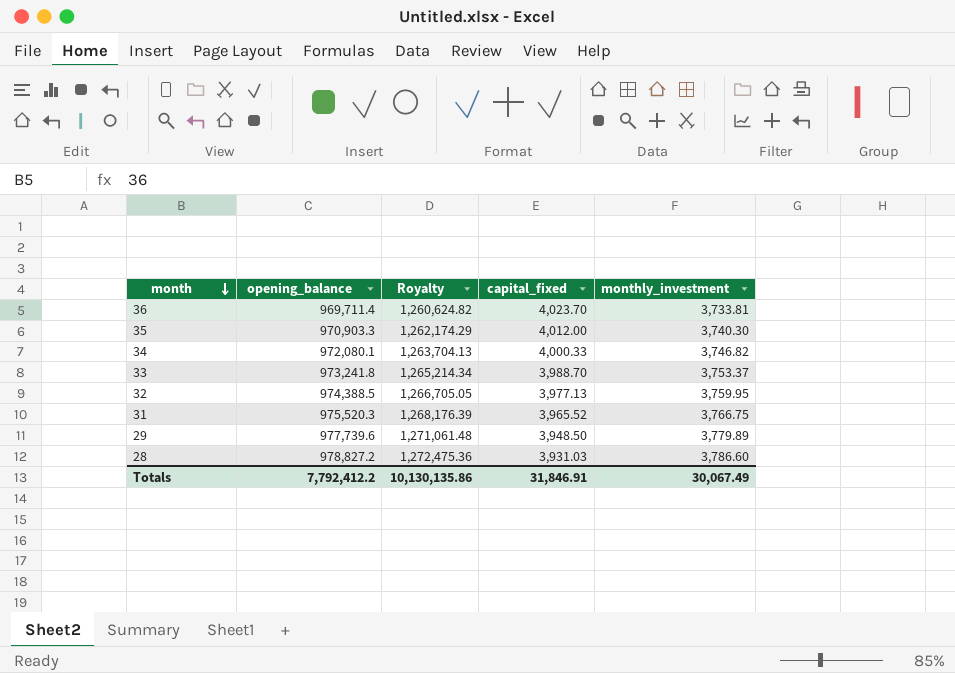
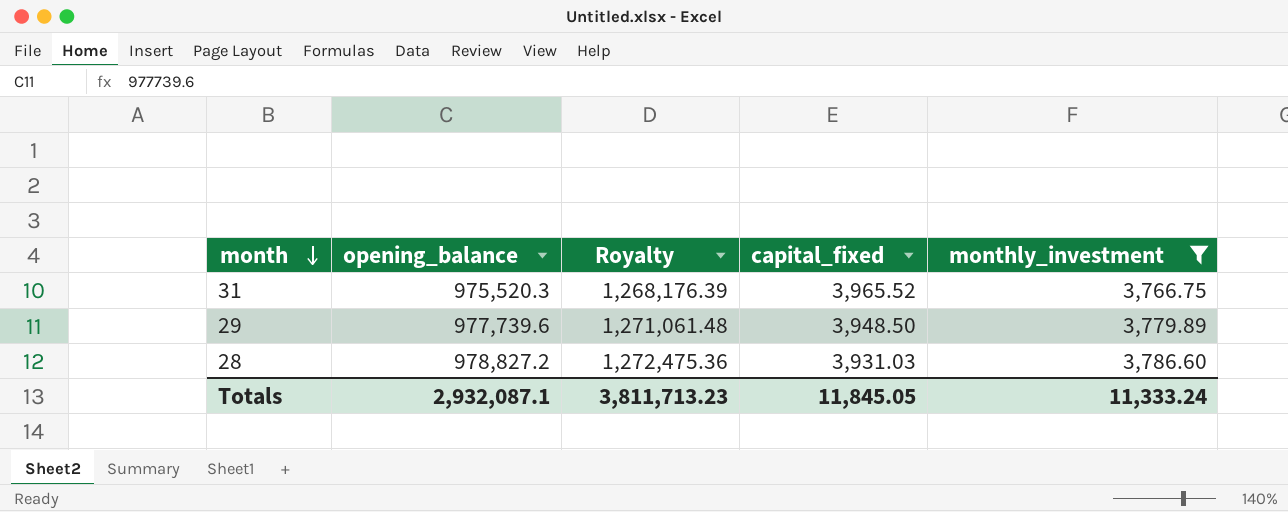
filter: none -> monthly_investment >= 3,766.75
Totals | opening_balance: 7,792,412.2 -> 2,932,087.1
Totals | Royalty: 10,130,135.86 -> 3,811,713.23
Totals | capital_fixed: 31,846.91 -> 11,845.05
Totals | monthly_investment: 30,067.49 -> 11,333.24

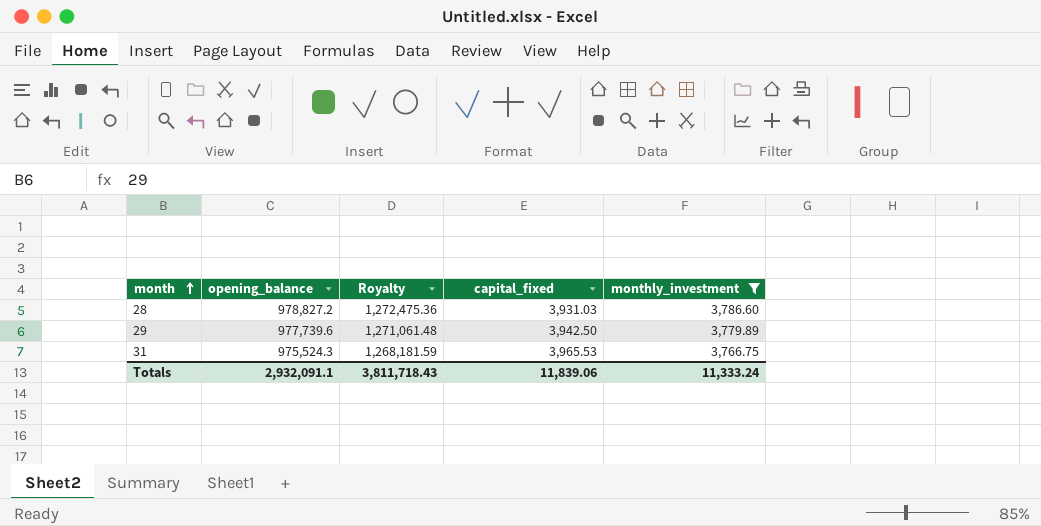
row order: month descending -> month ascending
29 | capital_fixed: 3,948.50 -> 3,942.50
31 | opening_balance: 975,520.3 -> 975,524.3
31 | Royalty: 1,268,176.39 -> 1,268,181.59
31 | capital_fixed: 3,965.52 -> 3,965.53
Totals | opening_balance: 2,932,087.1 -> 2,932,091.1
Totals | Royalty: 3,811,713.23 -> 3,811,718.43
Totals | capital_fixed: 11,845.05 -> 11,839.06

